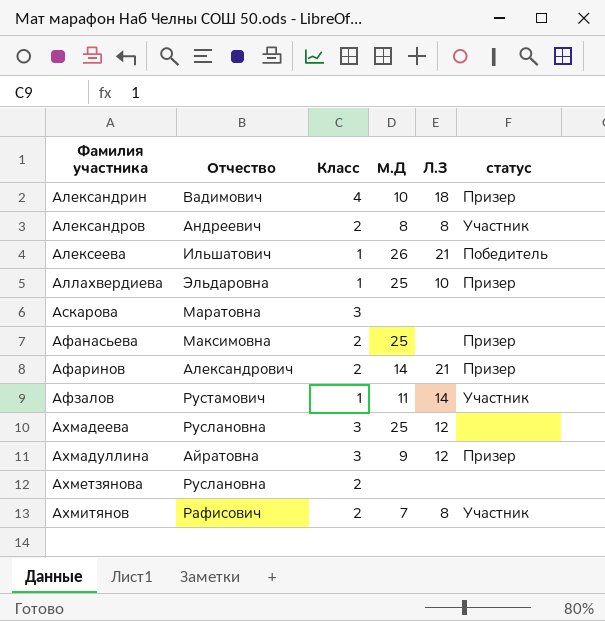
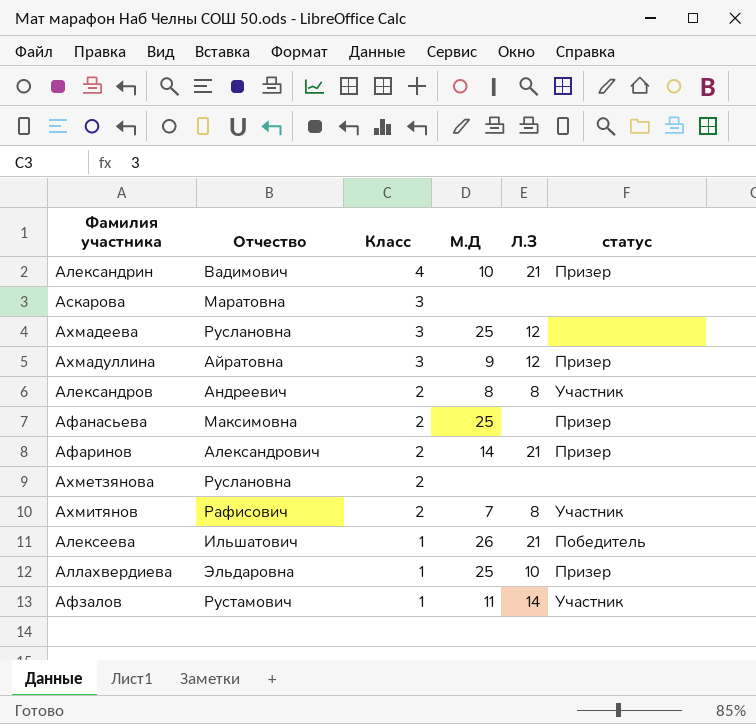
row order: Фамилия участника ascending -> Класс descending
Александрин | Л.З: 18 -> 21

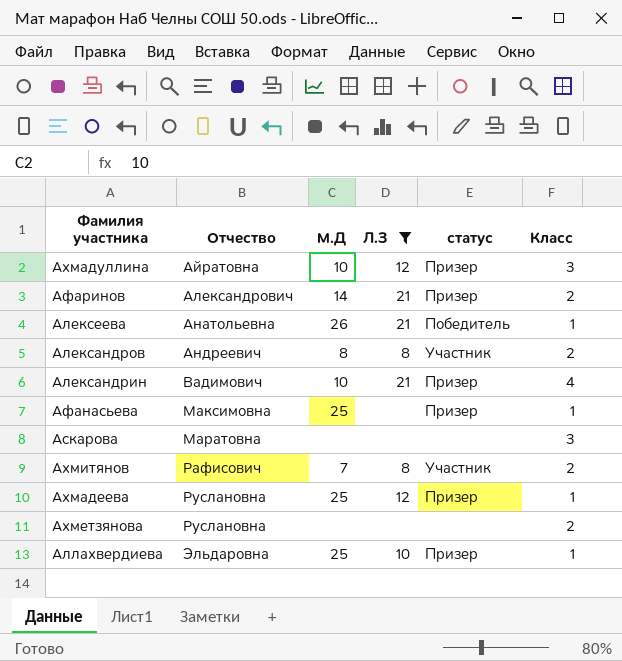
filter: none -> Л.З != 14
row order: Класс descending -> Отчество ascending
column Класс | position: 3 -> 6
Ахмадуллина | М.Д: 9 -> 10
Алексеева | Отчество: Ильшатович -> Анатольевна
Афанасьева | Класс: 2 -> 1
Ахмадеева | статус: none -> Призер
Ахмадеева | Класс: 3 -> 1

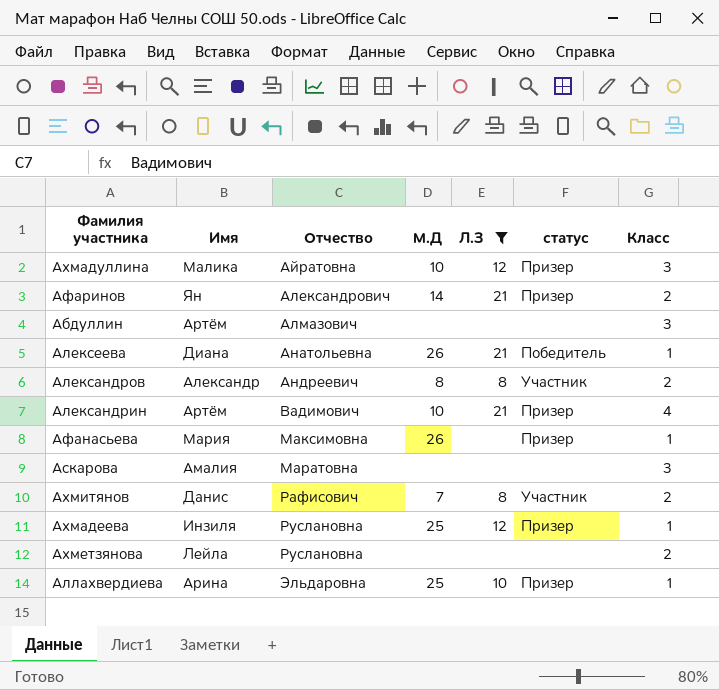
column Имя | position: none -> 2
row Абдуллин: none -> Артём | Алмазович | none | none | none | 3
Афанасьева | М.Д: 25 -> 26

